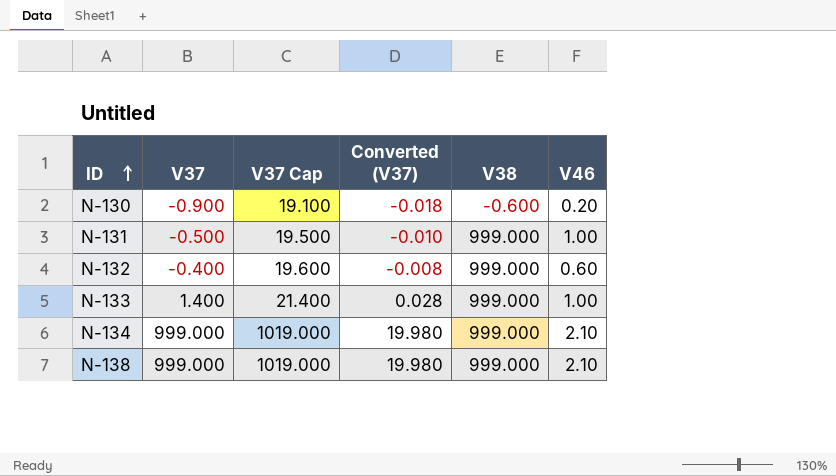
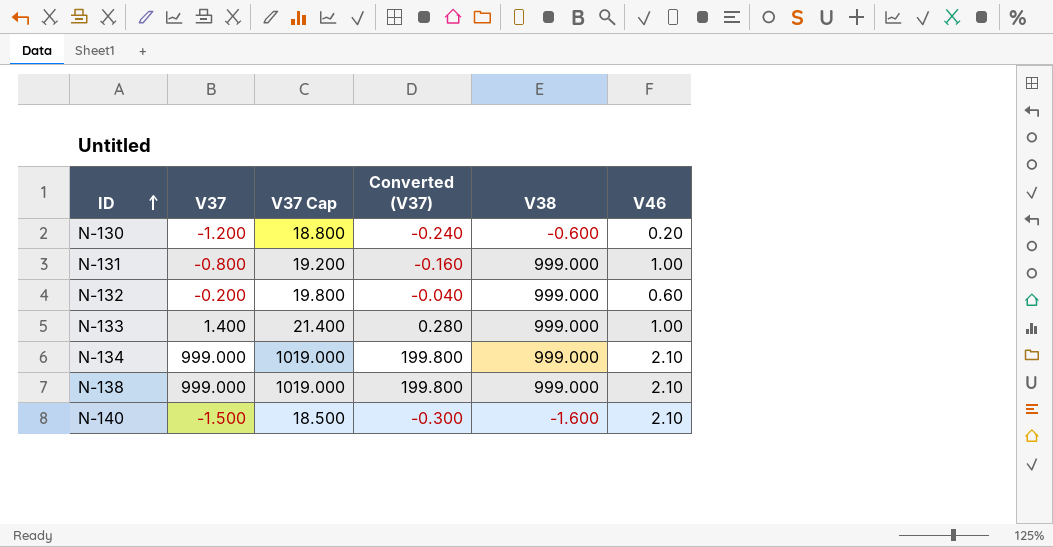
column Converted (V37) | formula: [V37] * 0.02 -> [V37] * 0.2
N-130 | V37: -0.900 -> -1.200
N-130 | V37 Cap: 19.100 -> 18.800
N-131 | V37: -0.500 -> -0.800
N-131 | V37 Cap: 19.500 -> 19.200
N-132 | V37: -0.400 -> -0.200
N-132 | V37 Cap: 19.600 -> 19.800
row N-140: none -> -1.500 | 18.500 | -0.300 | -1.600 | 2.10

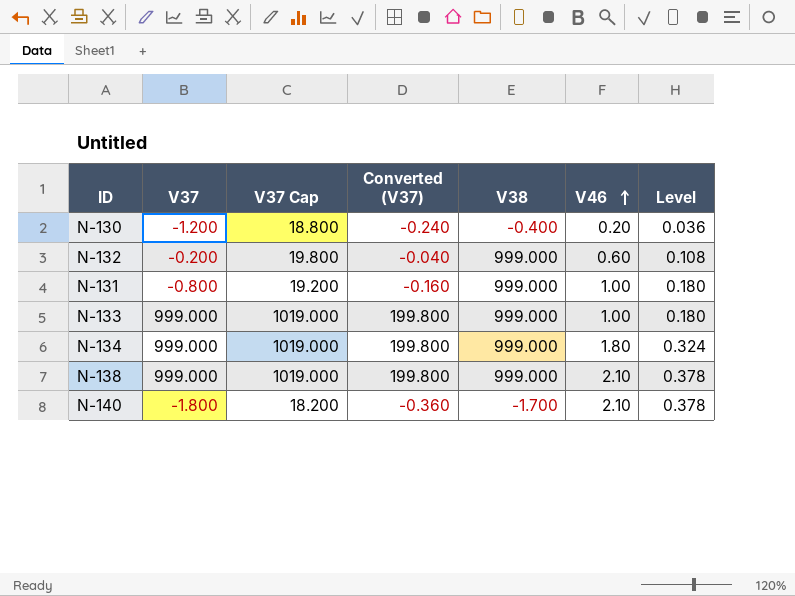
row order: ID ascending -> V46 ascending
column Level | formula: none -> [V46] * 0.18
N-130 | V38: -0.600 -> -0.400
N-133 | V37: 1.400 -> 999.000
N-133 | V37 Cap: 21.400 -> 1019.000
N-133 | Converted (V37): 0.280 -> 199.800
N-134 | V46: 2.10 -> 1.80
N-140 | V37: -1.500 -> -1.800
N-140 | V37 Cap: 18.500 -> 18.200
N-140 | Converted (V37): -0.300 -> -0.360
N-140 | V38: -1.600 -> -1.700

